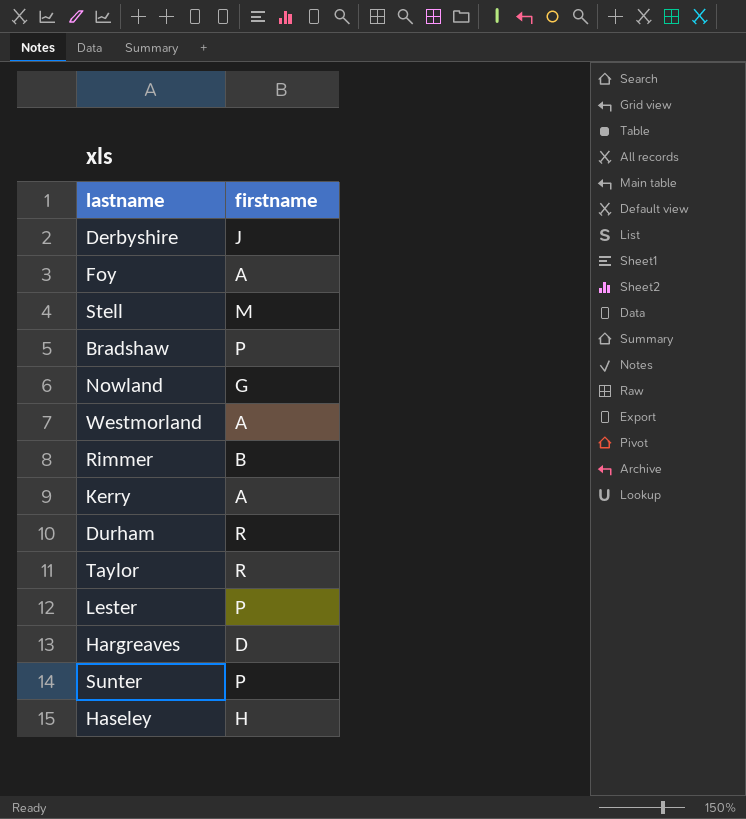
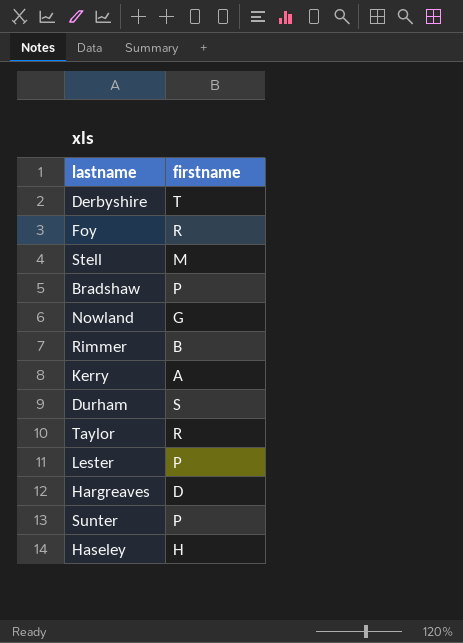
row Westmorland: A -> none
Derbyshire | firstname: J -> T
Foy | firstname: A -> R
Durham | firstname: R -> S

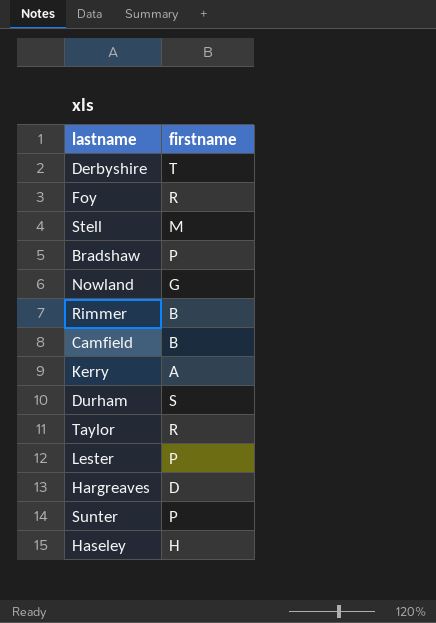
row Camfield: none -> B

